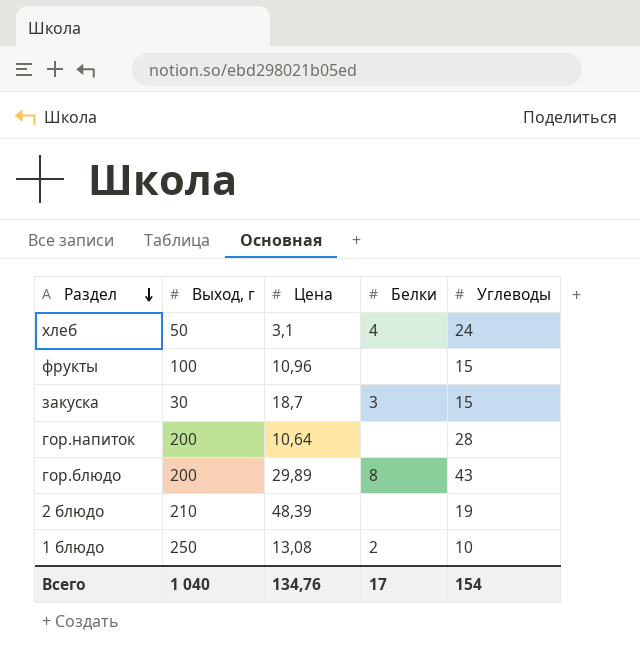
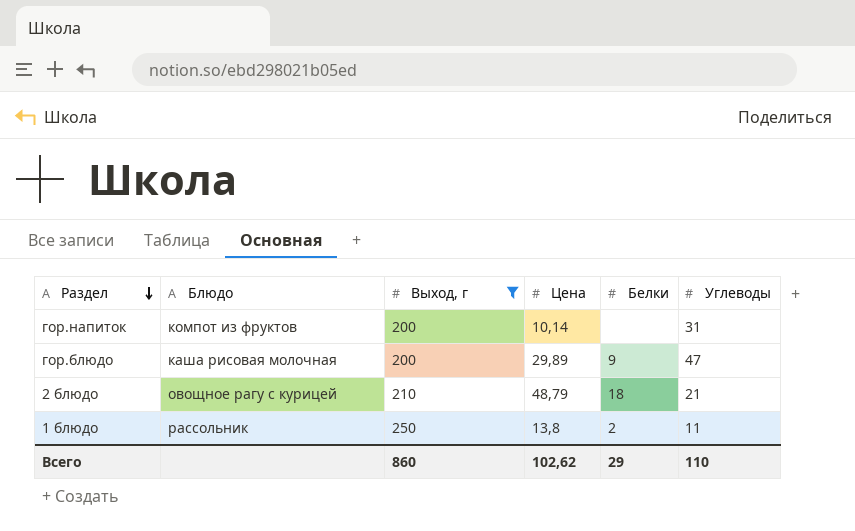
filter: none -> Выход, г >= 200
column Блюдо | position: none -> 2
гор.напиток | Цена: 10,64 -> 10,14
гор.напиток | Углеводы: 28 -> 31
гор.блюдо | Белки: 8 -> 9
гор.блюдо | Углеводы: 43 -> 47
2 блюдо | Цена: 48,39 -> 48,79
2 блюдо | Белки: none -> 18
2 блюдо | Углеводы: 19 -> 21
1 блюдо | Цена: 13,08 -> 13,8
1 блюдо | Углеводы: 10 -> 11
Всего | Выход, г: 1 040 -> 860
Всего | Цена: 134,76 -> 102,62
Всего | Белки: 17 -> 29
Всего | Углеводы: 154 -> 110

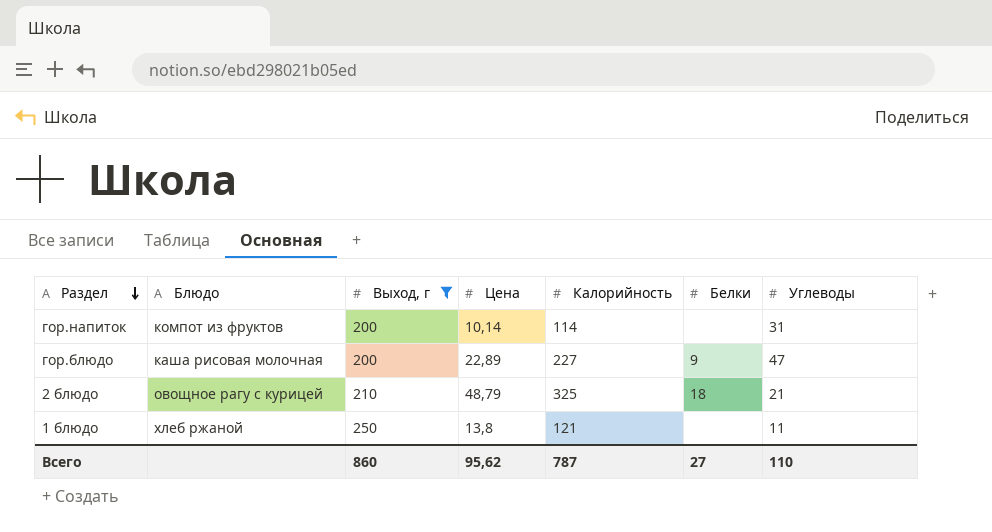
column Калорийность | position: none -> 5
гор.блюдо | Цена: 29,89 -> 22,89
1 блюдо | Блюдо: рассольник -> хлеб ржаной
1 блюдо | Белки: 2 -> none
Всего | Цена: 102,62 -> 95,62
Всего | Белки: 29 -> 27

